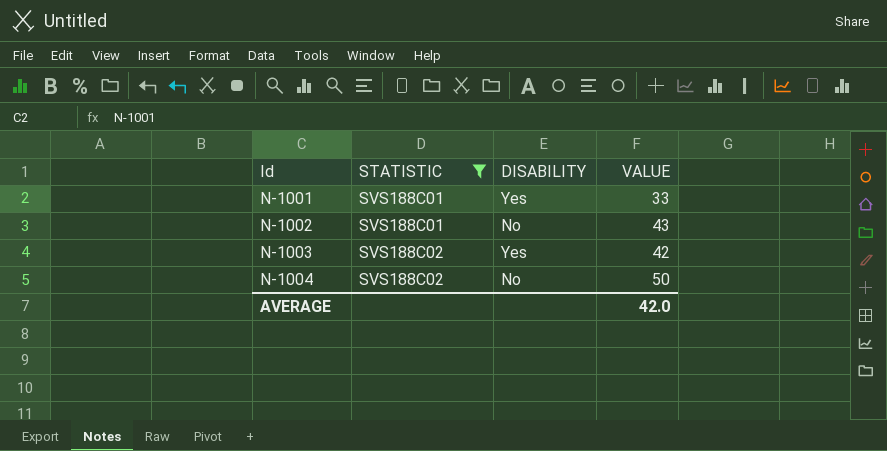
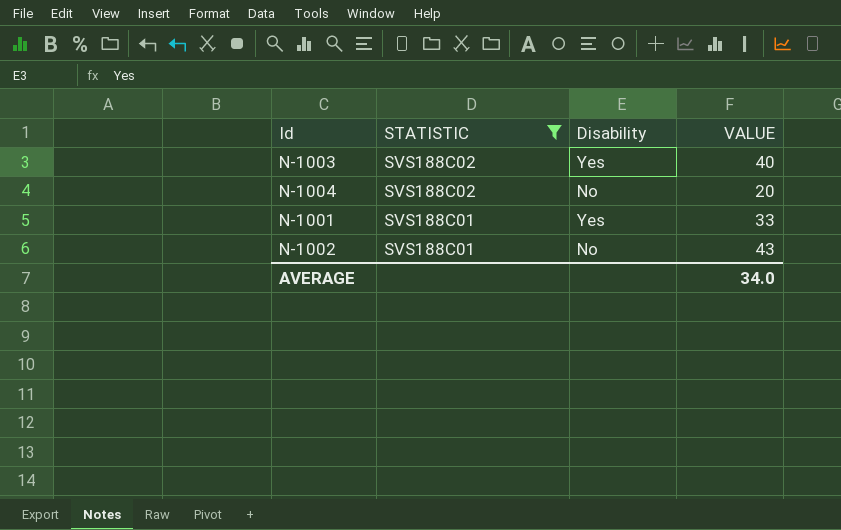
row order: Id ascending -> STATISTIC descending
column name: DISABILITY -> Disability
N-1003 | VALUE: 42 -> 40
N-1004 | VALUE: 50 -> 20
AVERAGE | VALUE: 42.0 -> 34.0

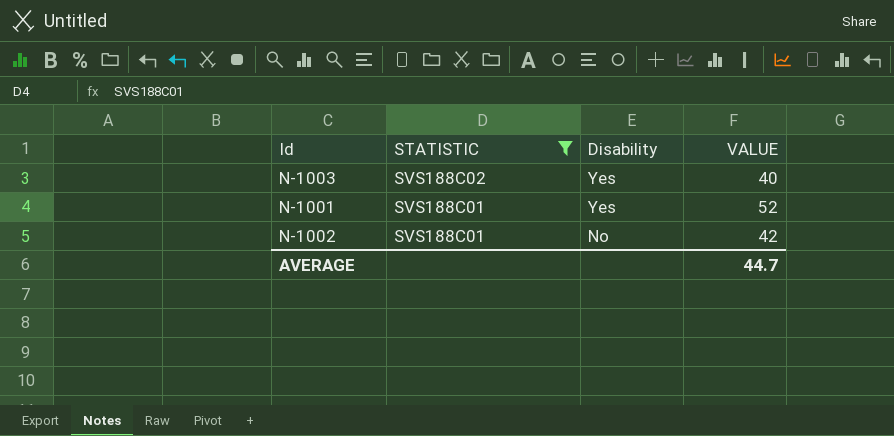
row N-1004: SVS188C02 | No | 20 -> none
N-1001 | VALUE: 33 -> 52
N-1002 | VALUE: 43 -> 42
AVERAGE | VALUE: 34.0 -> 44.7

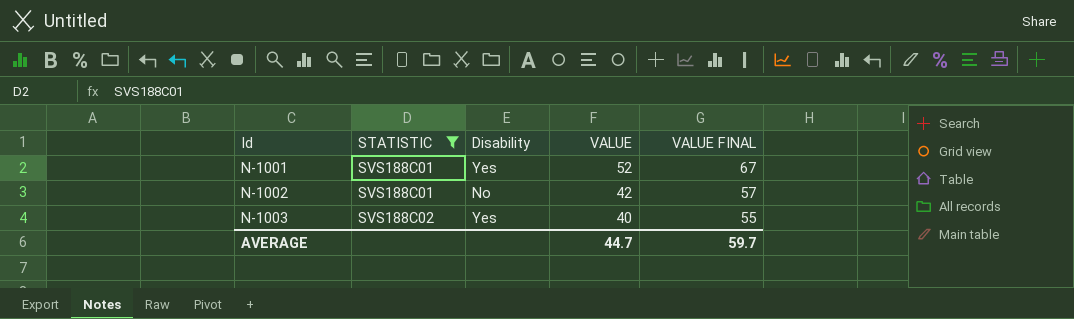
row order: STATISTIC descending -> Id ascending
column VALUE FINAL | formula: none -> [VALUE] + 15

